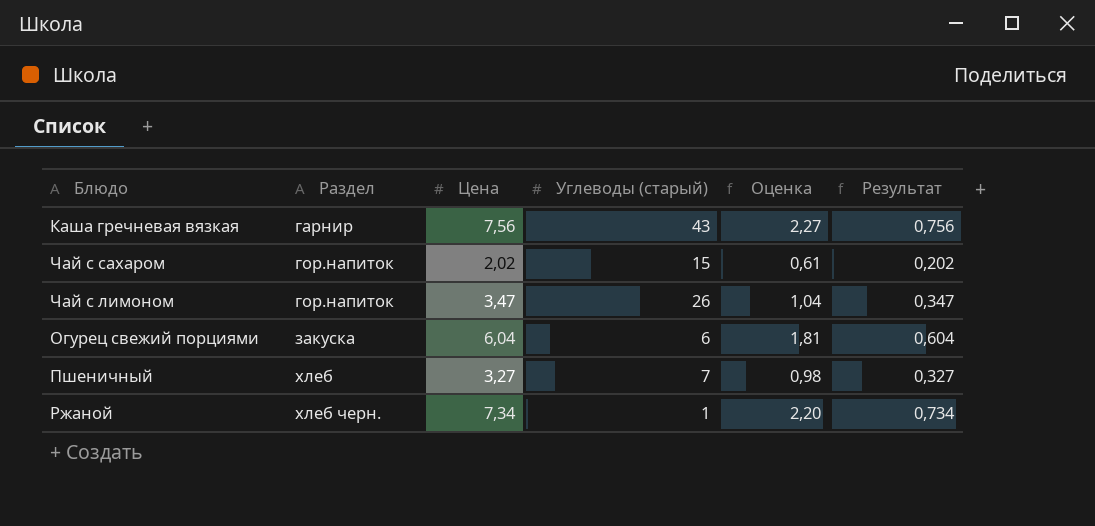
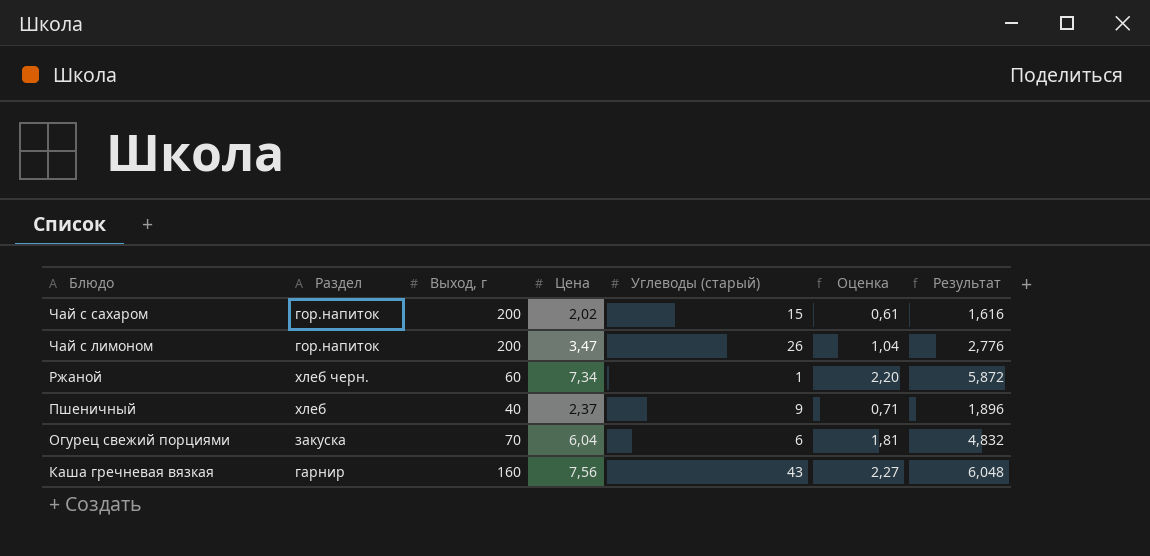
row order: Раздел ascending -> Блюдо descending
column Выход, г | position: none -> 3
column Результат | formula: [Цена] * 0,1 -> [Цена] * 0,8
Пшеничный | Цена: 3,27 -> 2,37
Пшеничный | Углеводы (старый): 7 -> 9
Пшеничный | Оценка: 0,98 -> 0,71

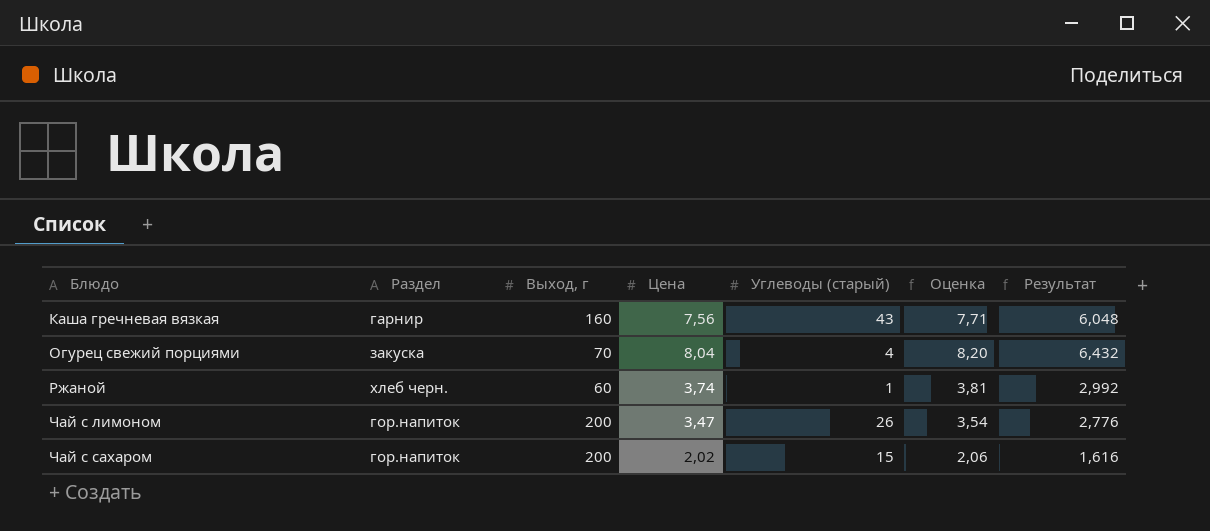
row order: Блюдо descending -> Блюдо ascending
column Оценка | formula: [Цена] * 0,3 -> [Цена] * 1,02
row Пшеничный: хлеб | 40 | 2,37 | 9 | 0,71 | 1,896 -> none
Огурец свежий порциями | Цена: 6,04 -> 8,04
Огурец свежий порциями | Углеводы (старый): 6 -> 4
Огурец свежий порциями | Результат: 4,832 -> 6,432
Ржаной | Цена: 7,34 -> 3,74
Ржаной | Результат: 5,872 -> 2,992

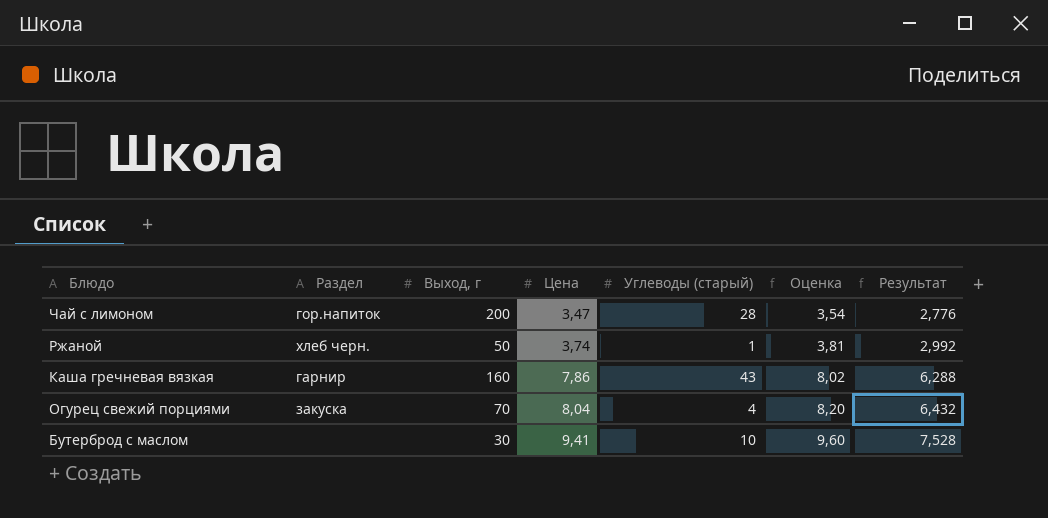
row order: Блюдо ascending -> Цена ascending
row Чай с сахаром: гор.напиток | 200 | 2,02 | 15 | 2,06 | 1,616 -> none
Чай с лимоном | Углеводы (старый): 26 -> 28
Ржаной | Выход, г: 60 -> 50
Каша гречневая вязкая | Цена: 7,56 -> 7,86
Каша гречневая вязкая | Оценка: 7,71 -> 8,02
Каша гречневая вязкая | Результат: 6,048 -> 6,288
row Бутерброд с маслом: none -> none | 30 | 9,41 | 10 | 9,60 | 7,528

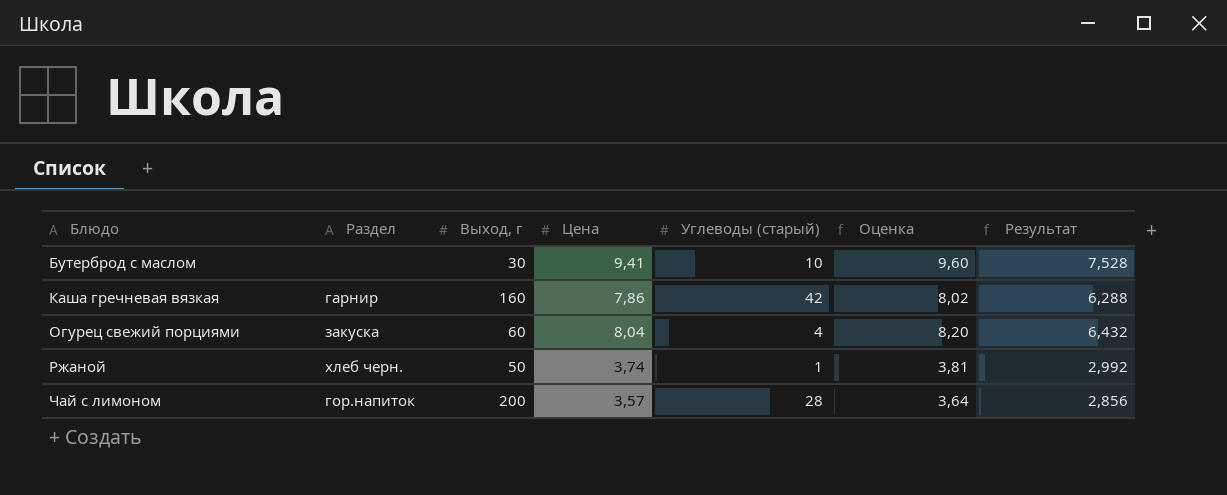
row order: Цена ascending -> Блюдо ascending
Каша гречневая вязкая | Углеводы (старый): 43 -> 42
Огурец свежий порциями | Выход, г: 70 -> 60
Чай с лимоном | Цена: 3,47 -> 3,57
Чай с лимоном | Оценка: 3,54 -> 3,64
Чай с лимоном | Результат: 2,776 -> 2,856

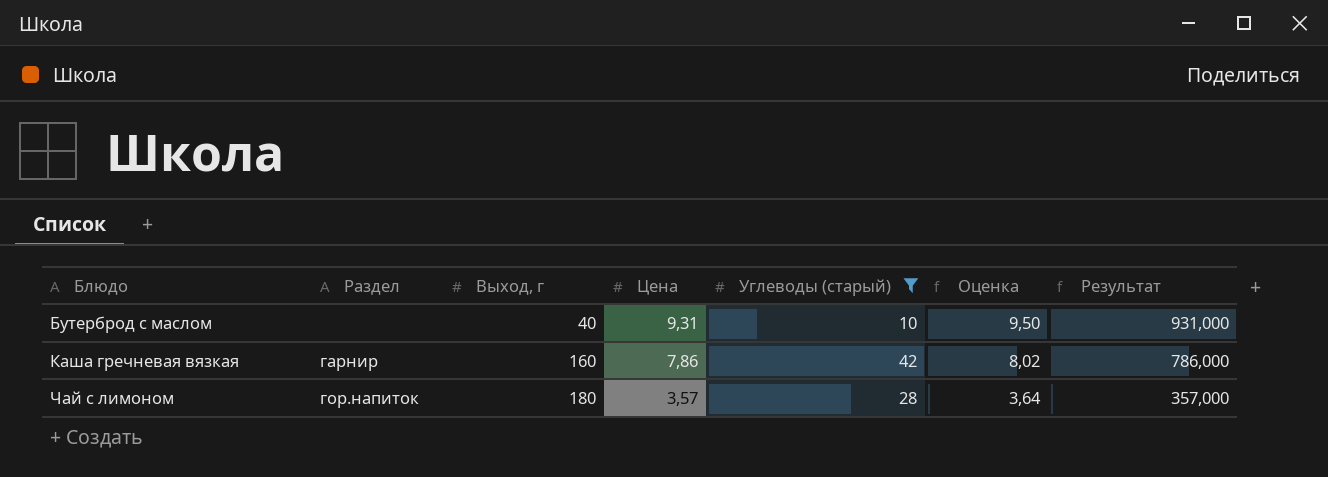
filter: none -> Углеводы (старый) >= 10
column Результат | formula: [Цена] * 0,8 -> [Цена] * 100
Бутерброд с маслом | Выход, г: 30 -> 40
Бутерброд с маслом | Цена: 9,41 -> 9,31
Бутерброд с маслом | Оценка: 9,60 -> 9,50
Чай с лимоном | Выход, г: 200 -> 180

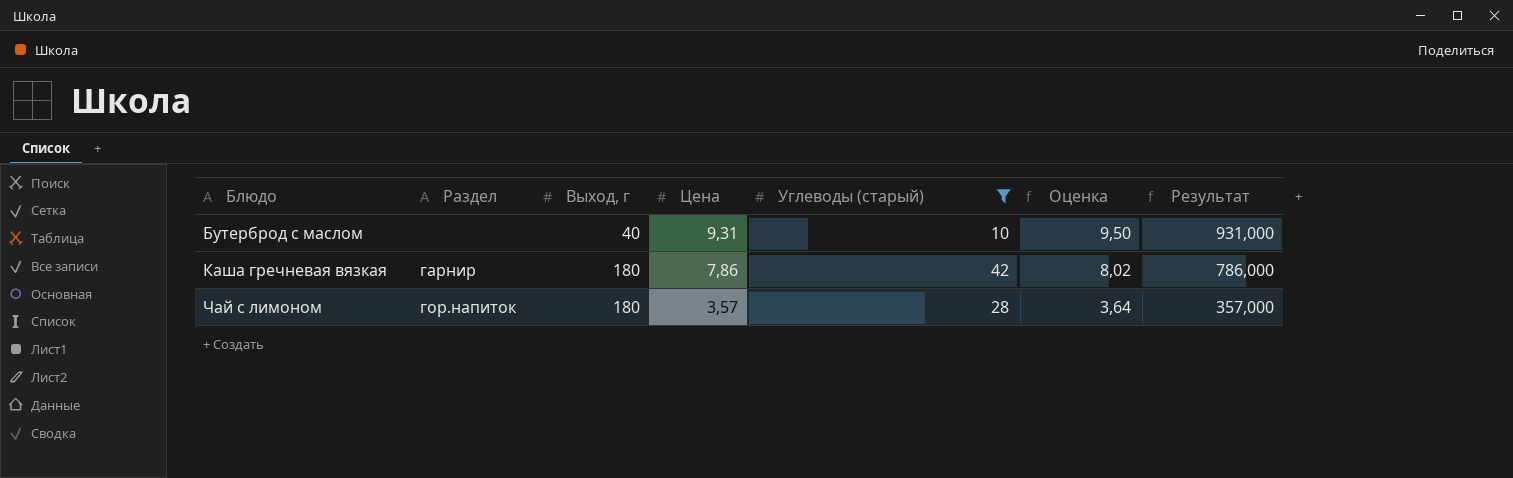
Каша гречневая вязкая | Выход, г: 160 -> 180

